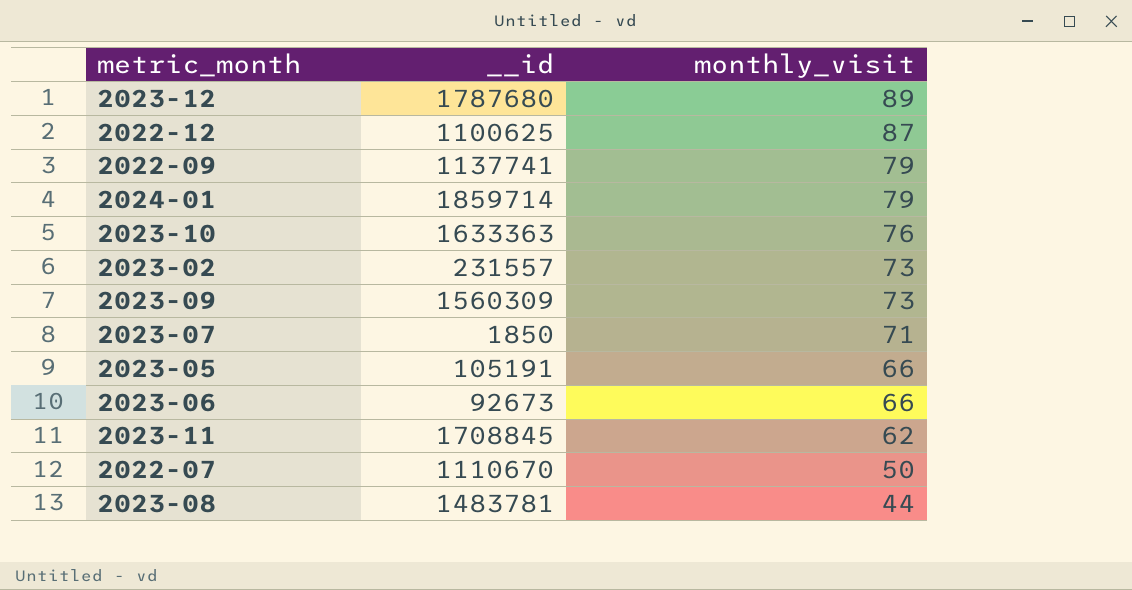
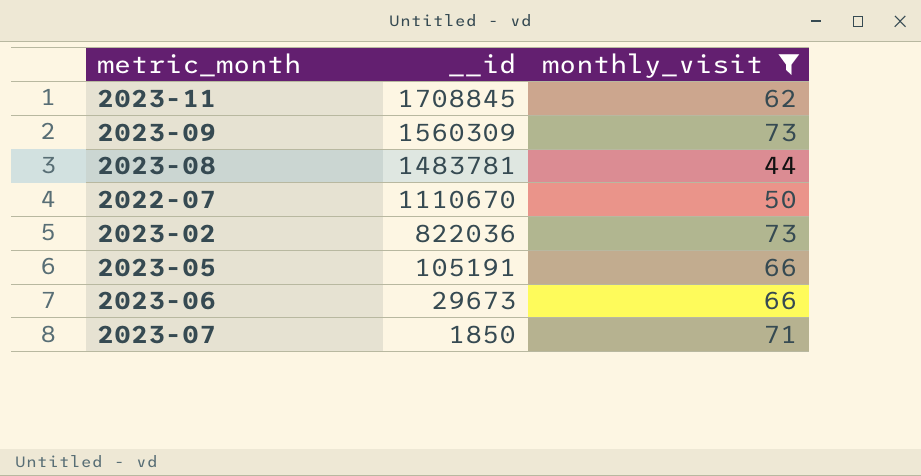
filter: none -> monthly_visit <= 73
row order: monthly_visit descending -> __id descending
2023-02 | __id: 231557 -> 822036
2023-06 | __id: 92673 -> 29673

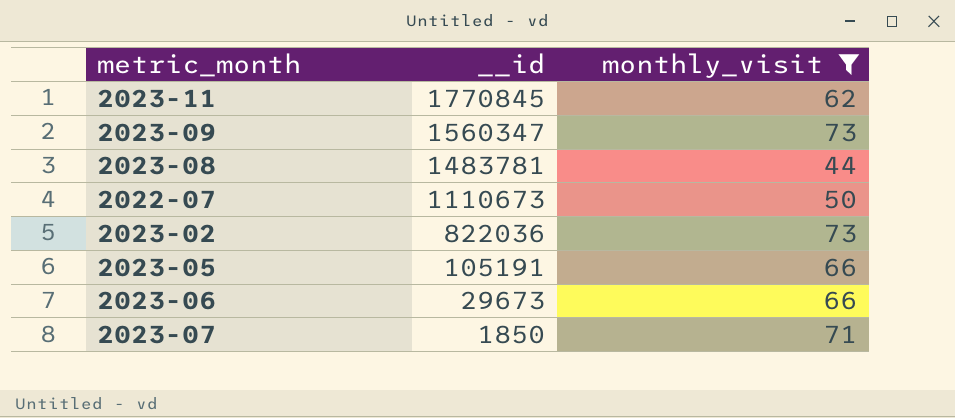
2023-11 | __id: 1708845 -> 1770845
2023-09 | __id: 1560309 -> 1560347
2022-07 | __id: 1110670 -> 1110673

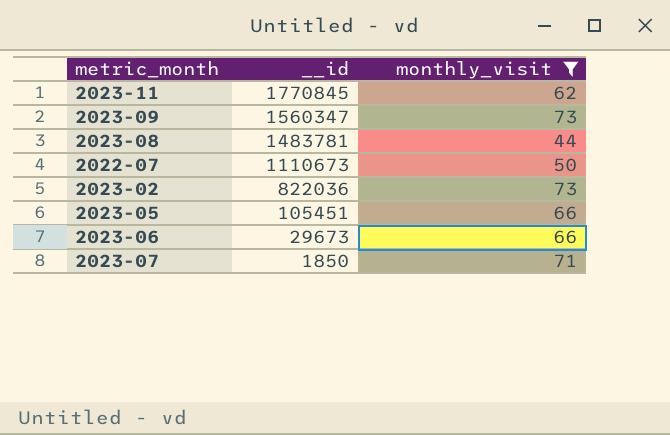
2023-05 | __id: 105191 -> 105451

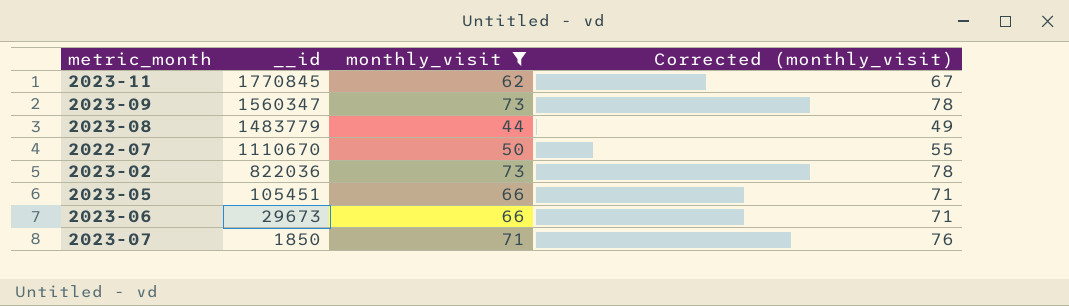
column Corrected (monthly_visit) | formula: none -> [monthly_visit] + 5
2023-08 | __id: 1483781 -> 1483779
2022-07 | __id: 1110673 -> 1110670

